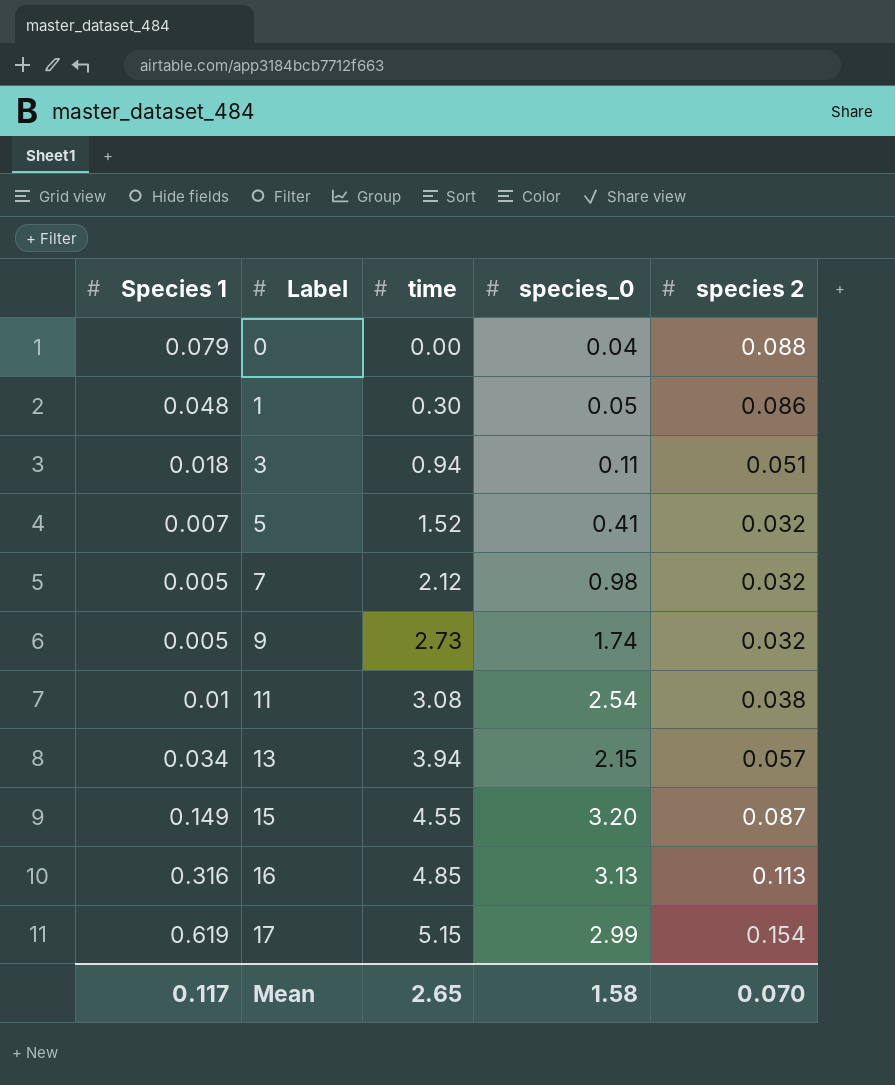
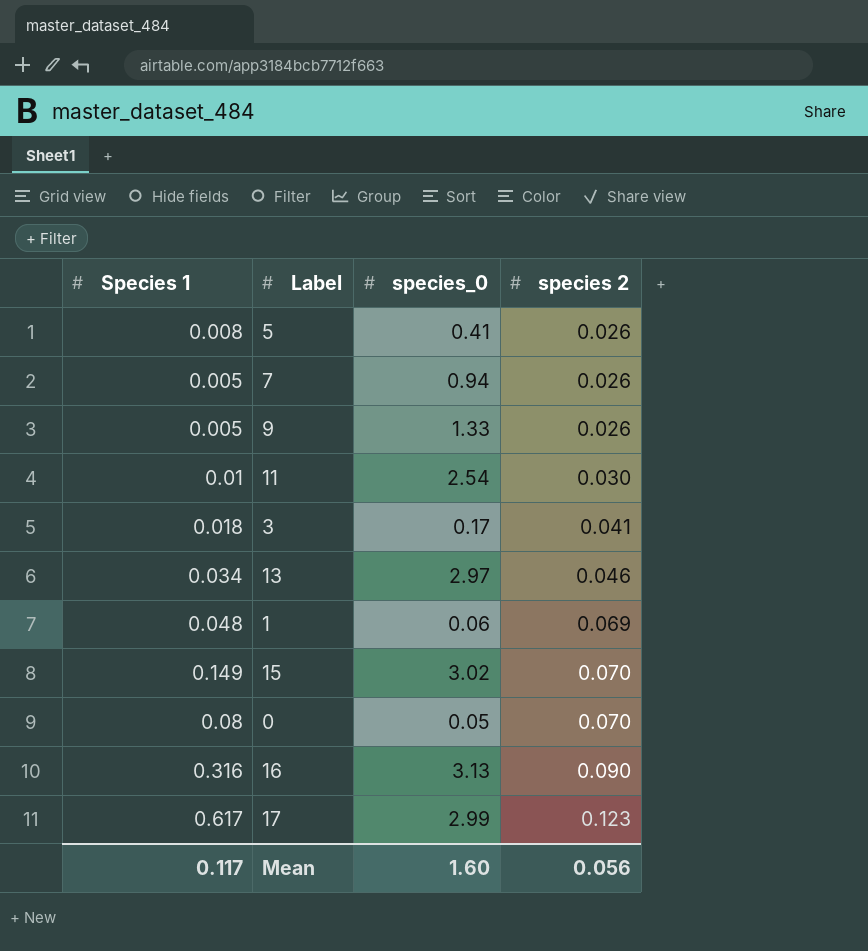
row order: Label ascending -> species 2 ascending
column time | position: 3 -> none
5 | Species 1: 0.007 -> 0.008
5 | species 2: 0.032 -> 0.026
7 | species_0: 0.98 -> 0.94
7 | species 2: 0.032 -> 0.026
9 | species_0: 1.74 -> 1.33
9 | species 2: 0.032 -> 0.026
11 | species 2: 0.038 -> 0.030
3 | species_0: 0.11 -> 0.17
3 | species 2: 0.051 -> 0.041
13 | species_0: 2.15 -> 2.97
13 | species 2: 0.057 -> 0.046
1 | species_0: 0.05 -> 0.06
1 | species 2: 0.086 -> 0.069
15 | species_0: 3.20 -> 3.02
15 | species 2: 0.087 -> 0.070
0 | Species 1: 0.079 -> 0.08
0 | species_0: 0.04 -> 0.05
0 | species 2: 0.088 -> 0.070
16 | species 2: 0.113 -> 0.090
17 | Species 1: 0.619 -> 0.617
17 | species 2: 0.154 -> 0.123
Mean | species_0: 1.58 -> 1.60
Mean | species 2: 0.070 -> 0.056

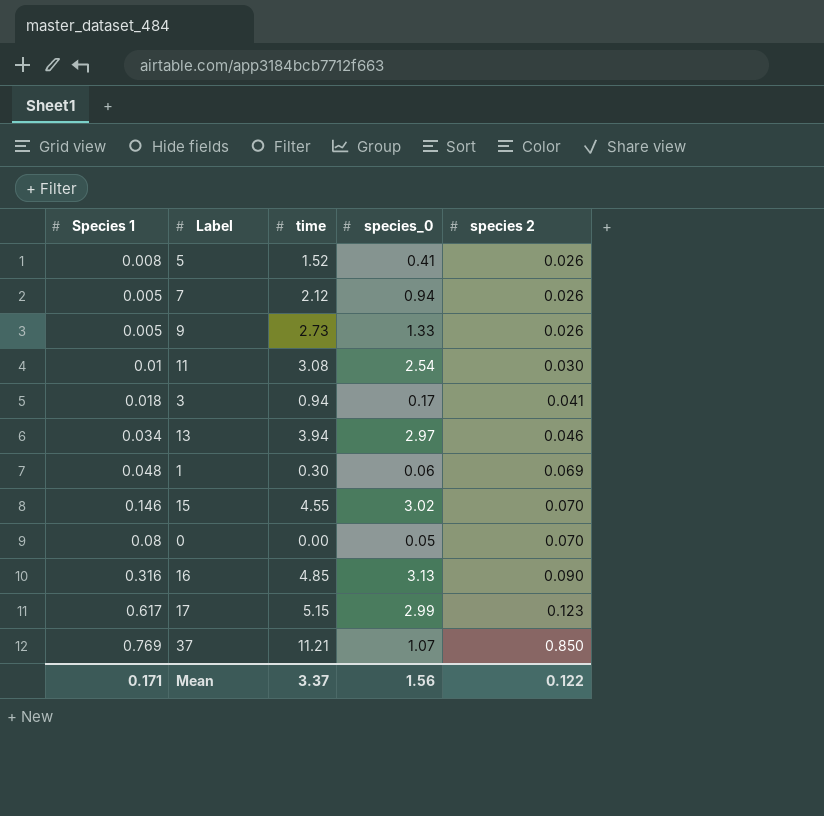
column time | position: none -> 3
15 | Species 1: 0.149 -> 0.146
row 37: none -> 0.769 | 11.21 | 1.07 | 0.850
Mean | Species 1: 0.117 -> 0.171
Mean | species_0: 1.60 -> 1.56
Mean | species 2: 0.056 -> 0.122

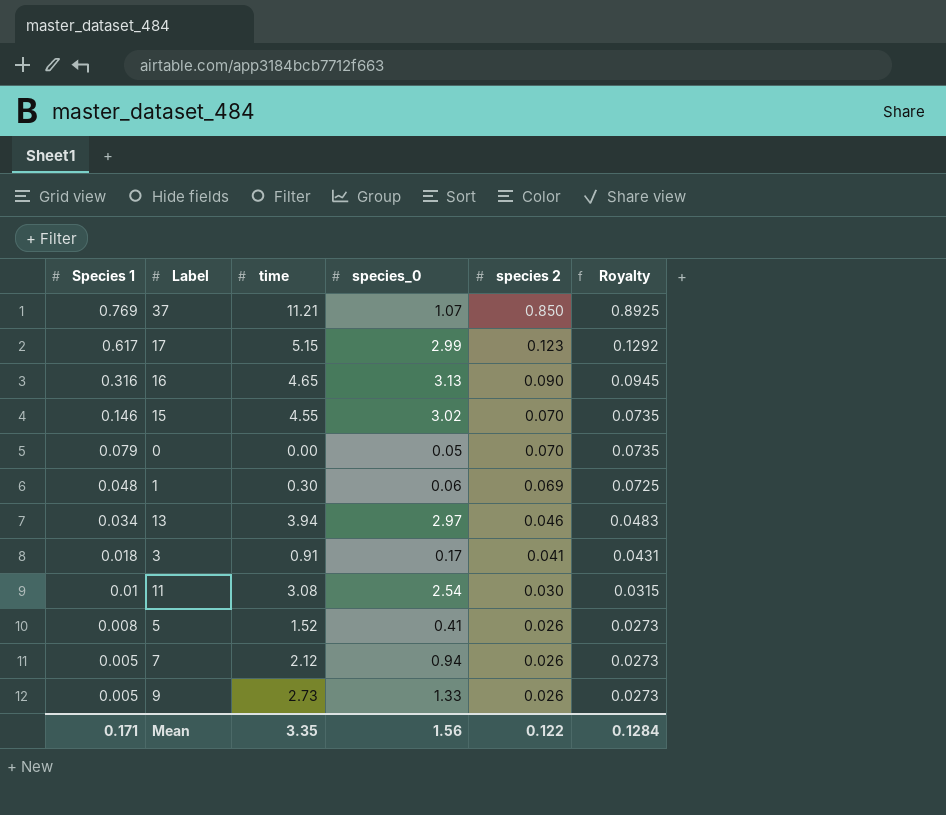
row order: species 2 ascending -> Species 1 descending
column Royalty | formula: none -> [species 2] * 1.05
16 | time: 4.85 -> 4.65
0 | Species 1: 0.08 -> 0.079
3 | time: 0.94 -> 0.91
Mean | time: 3.37 -> 3.35

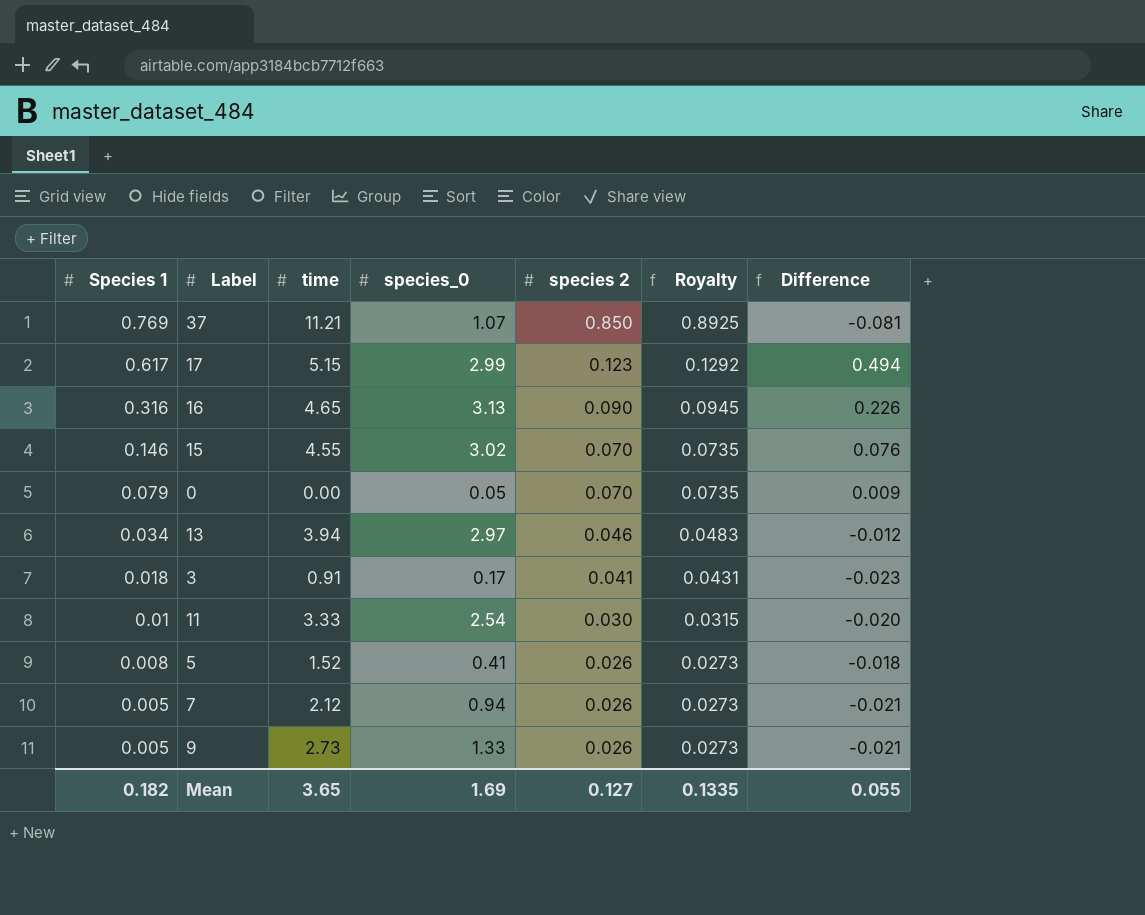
column Difference | formula: none -> [Species 1] - [species 2]
row 1: 0.048 | 0.30 | 0.06 | 0.069 | 0.0725 -> none
11 | time: 3.08 -> 3.33
Mean | Species 1: 0.171 -> 0.182
Mean | time: 3.35 -> 3.65
Mean | species_0: 1.56 -> 1.69
Mean | species 2: 0.122 -> 0.127
Mean | Royalty: 0.1284 -> 0.1335

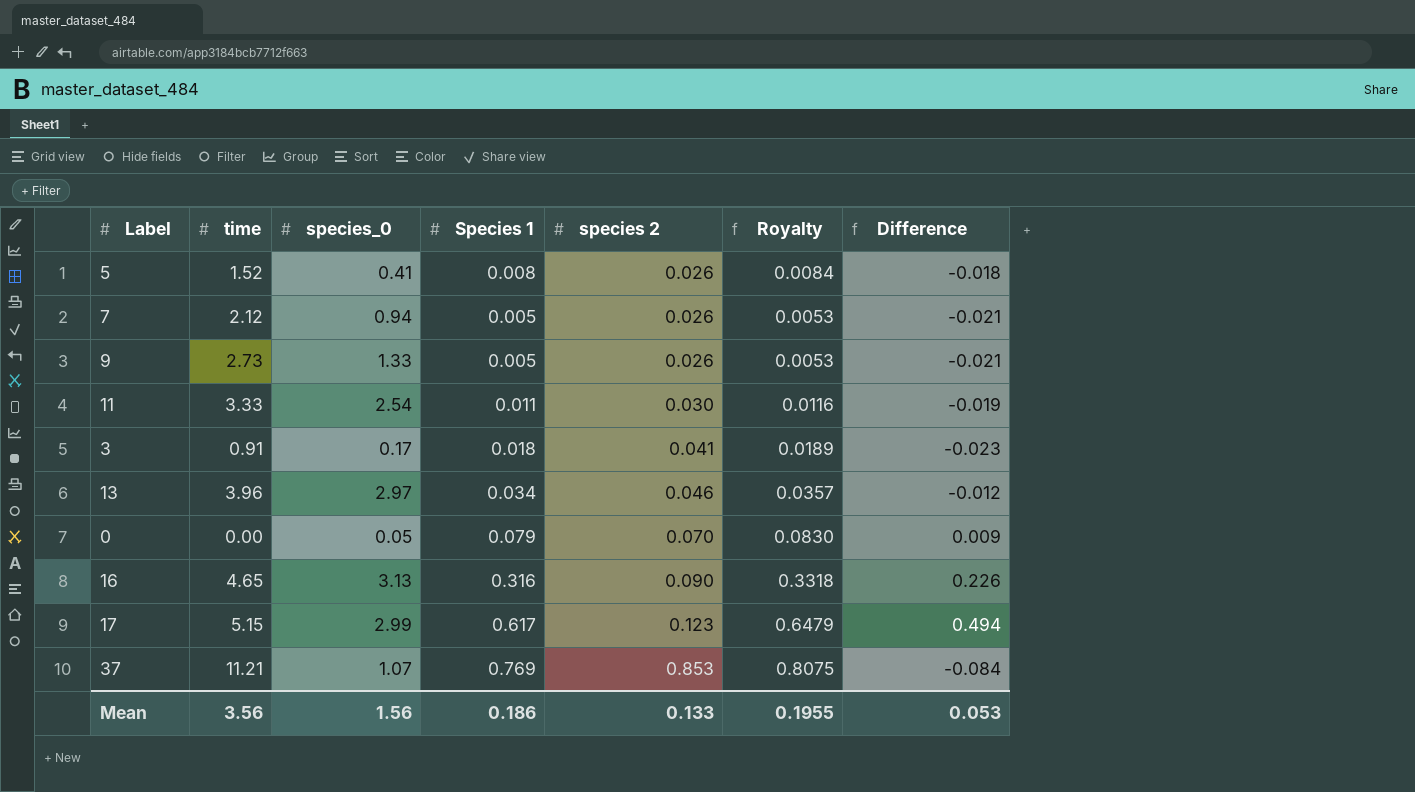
row order: Species 1 descending -> species 2 ascending
column Species 1 | position: 1 -> 4
column Royalty | formula: [species 2] * 1.05 -> [Species 1] * 1.05
row 15: 0.146 | 4.55 | 3.02 | 0.070 | 0.0735 | 0.076 -> none
11 | Species 1: 0.01 -> 0.011
11 | Difference: -0.020 -> -0.019
13 | time: 3.94 -> 3.96
37 | species 2: 0.850 -> 0.853
37 | Difference: -0.081 -> -0.084
Mean | time: 3.65 -> 3.56
Mean | species_0: 1.69 -> 1.56
Mean | Species 1: 0.182 -> 0.186
Mean | species 2: 0.127 -> 0.133
Mean | Royalty: 0.1335 -> 0.1955
Mean | Difference: 0.055 -> 0.053

